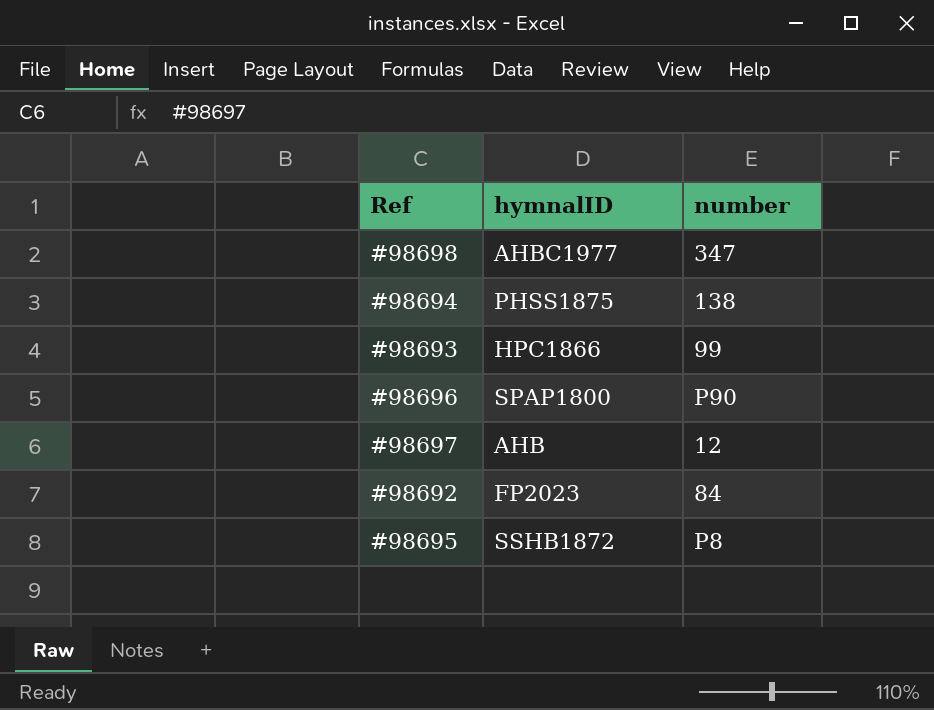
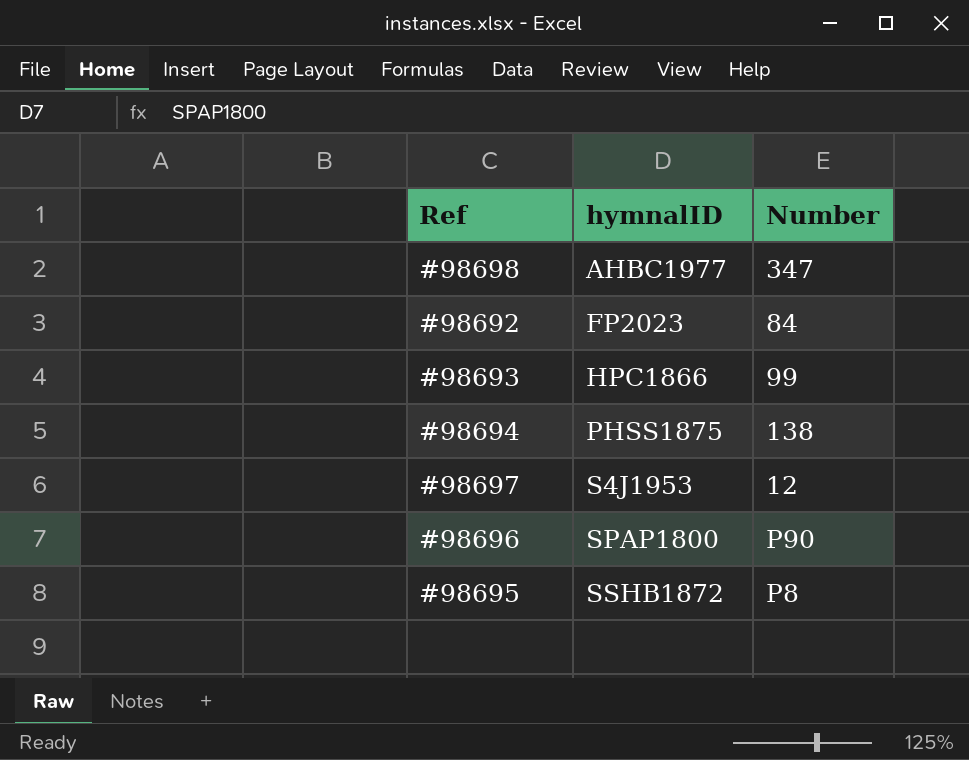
row order: none -> hymnalID ascending
column name: number -> Number
#98697 | hymnalID: AHB -> S4J1953

